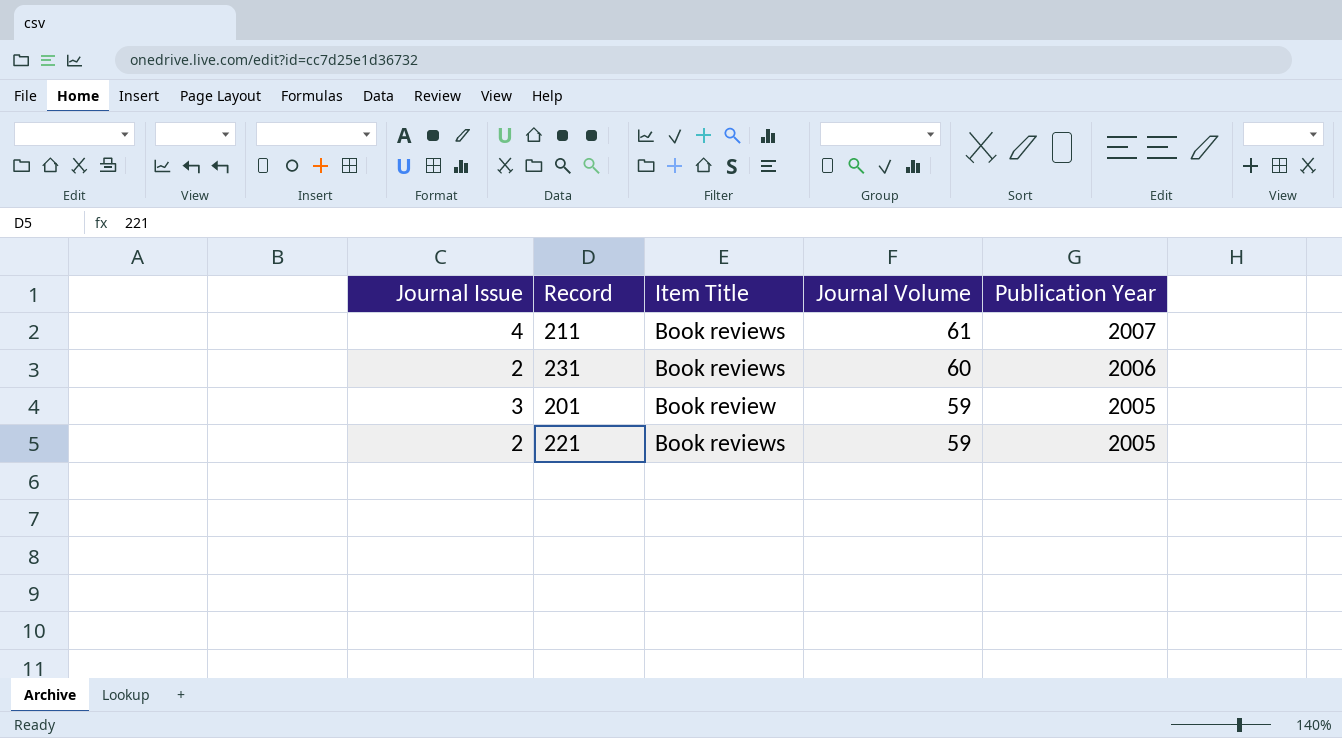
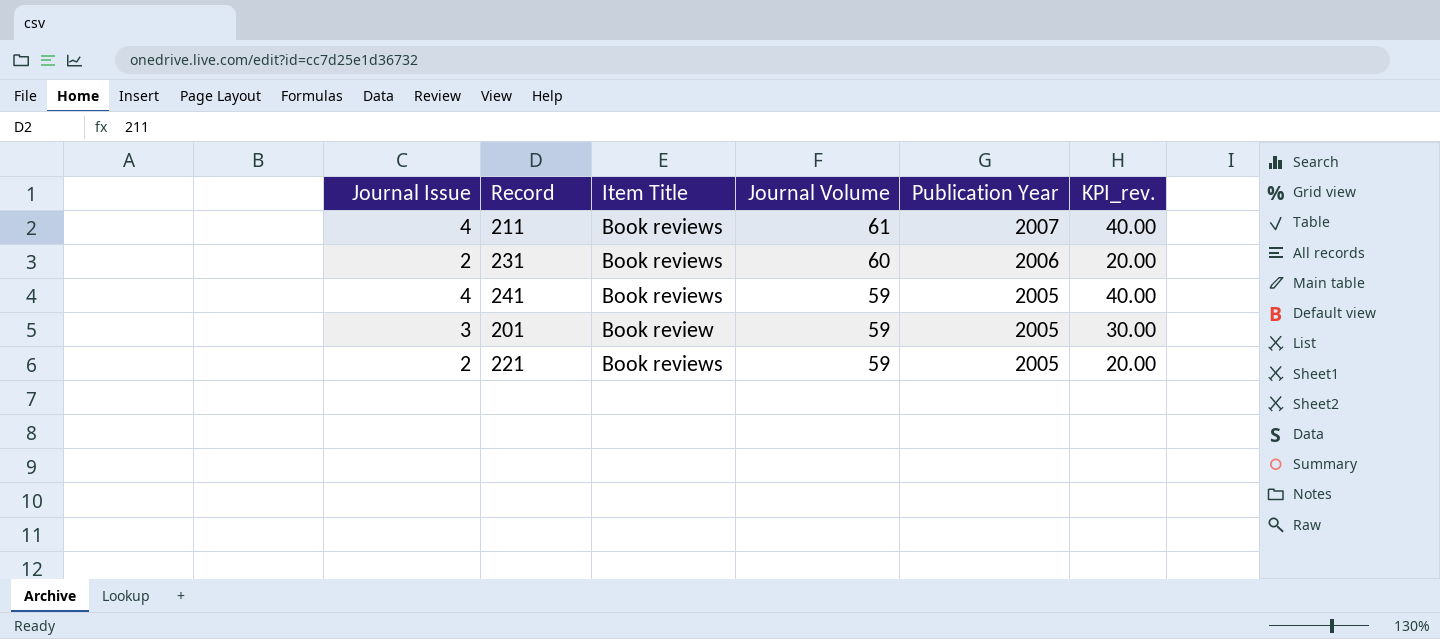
column KPI_rev. | formula: none -> [Journal Issue] * 10
row 241: none -> 4 | Book reviews | 59 | 2005 | 40.00

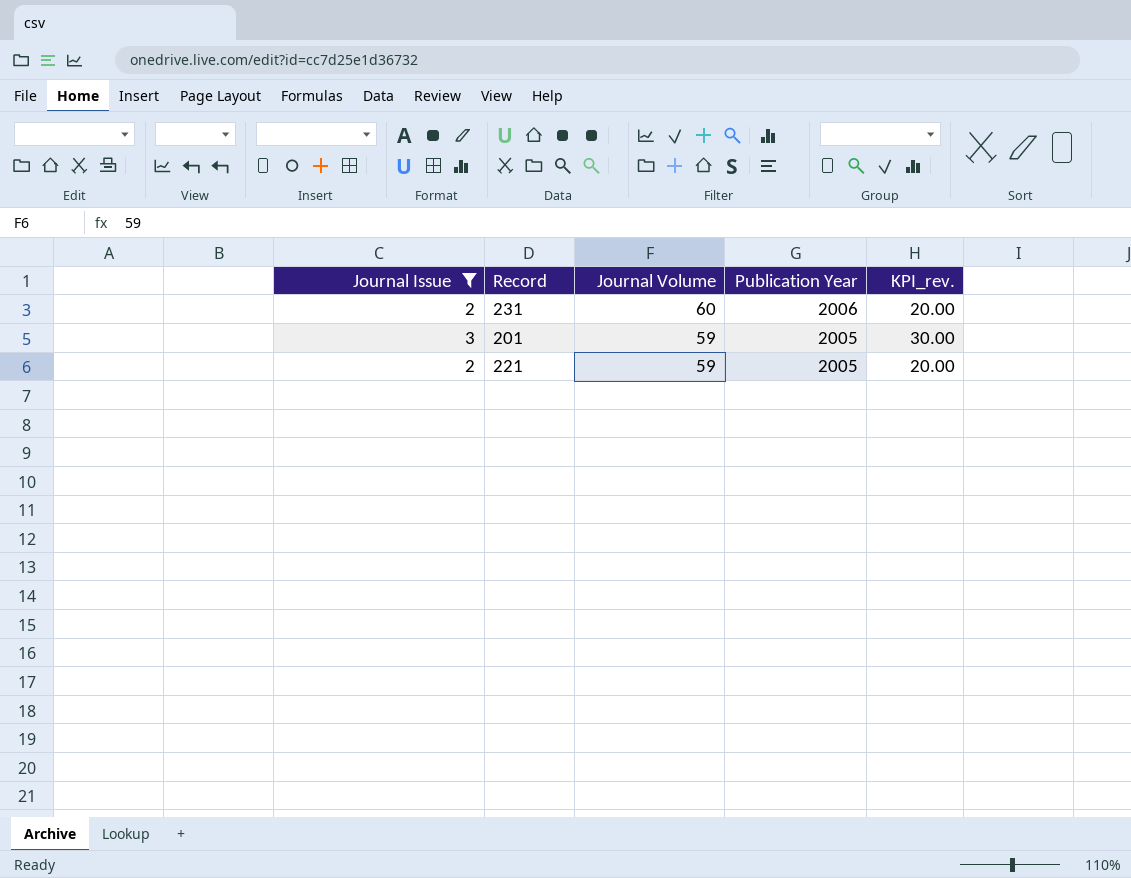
filter: none -> Journal Issue != 4
column Item Title | position: 3 -> none

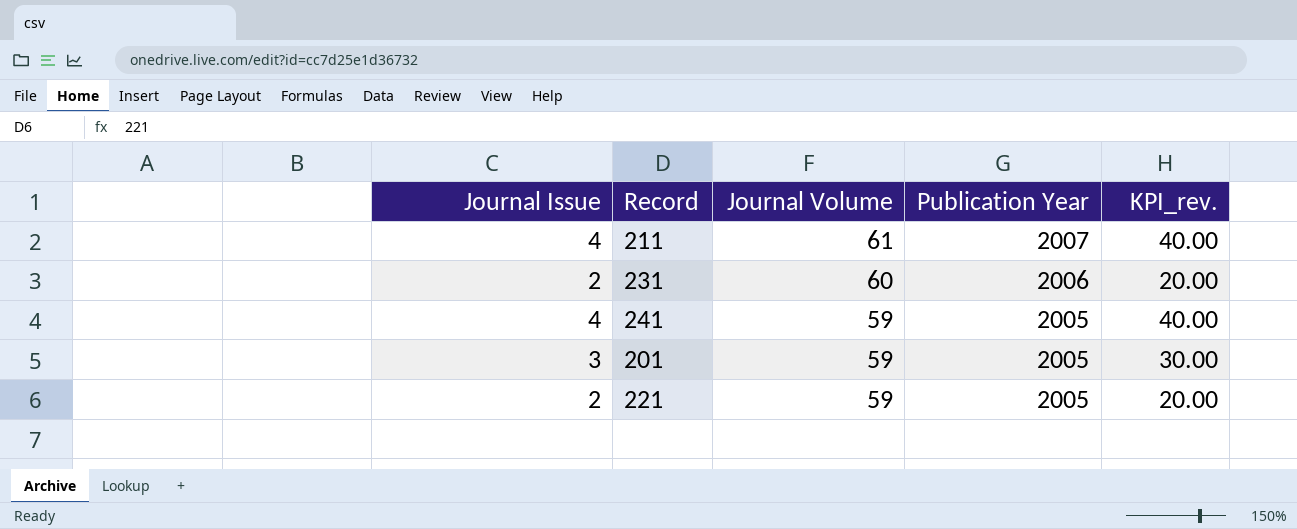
filter: Journal Issue != 4 -> none

